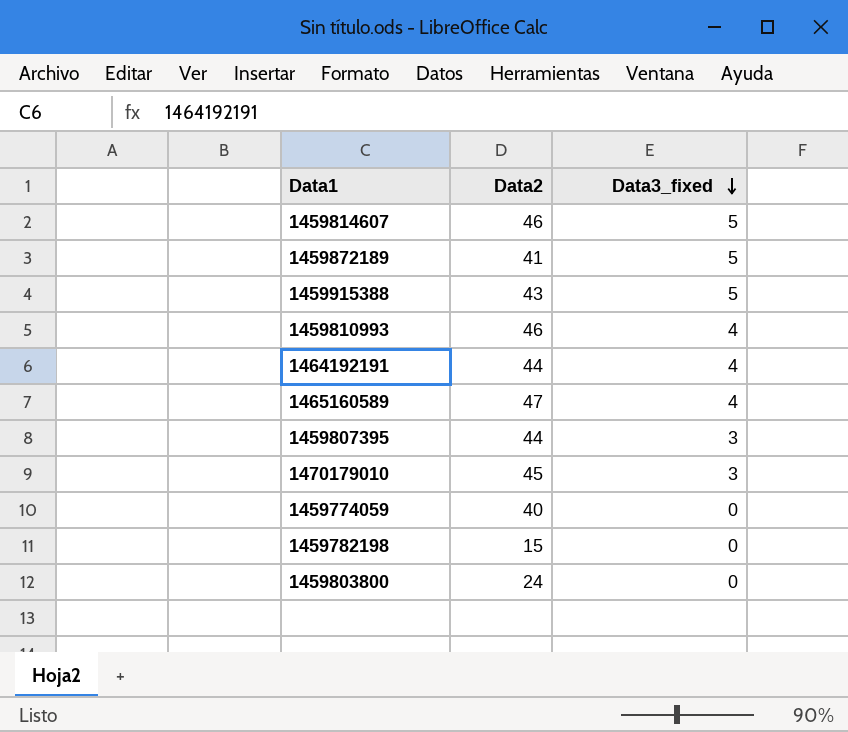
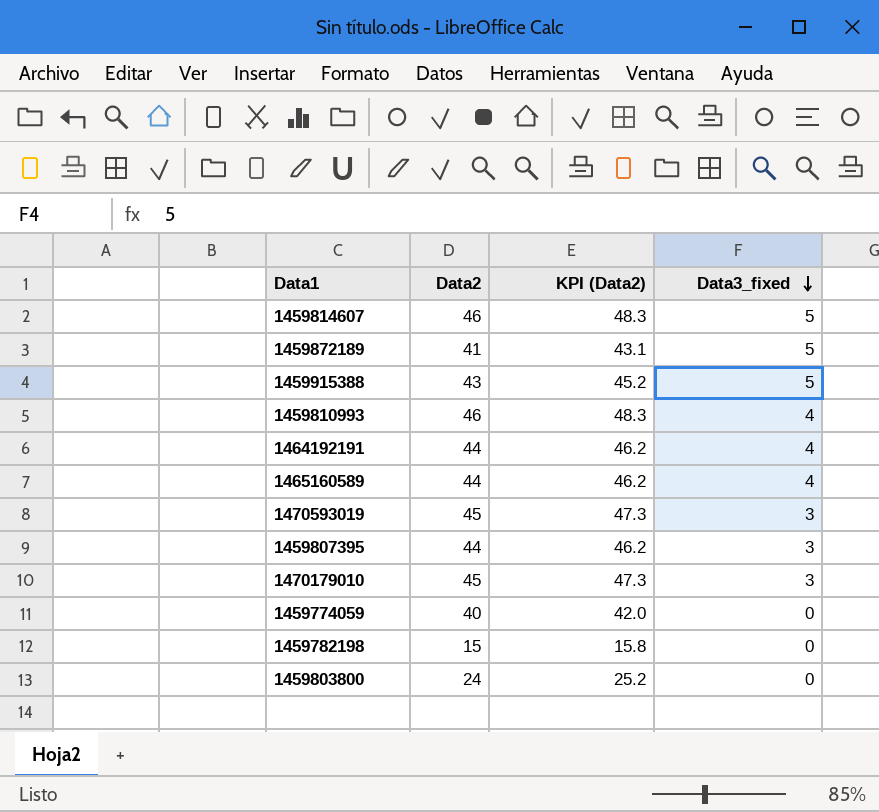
column KPI (Data2) | formula: none -> [Data2] * 1.05
1465160589 | Data2: 47 -> 44
row 1470593019: none -> 45 | 47.3 | 3

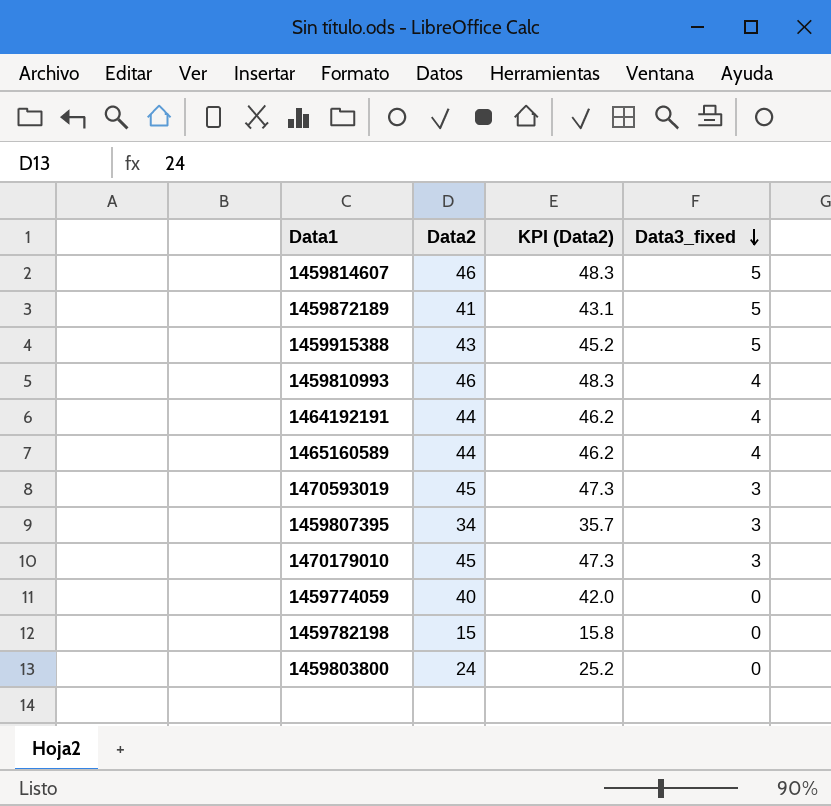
1459807395 | Data2: 44 -> 34
1459807395 | KPI (Data2): 46.2 -> 35.7

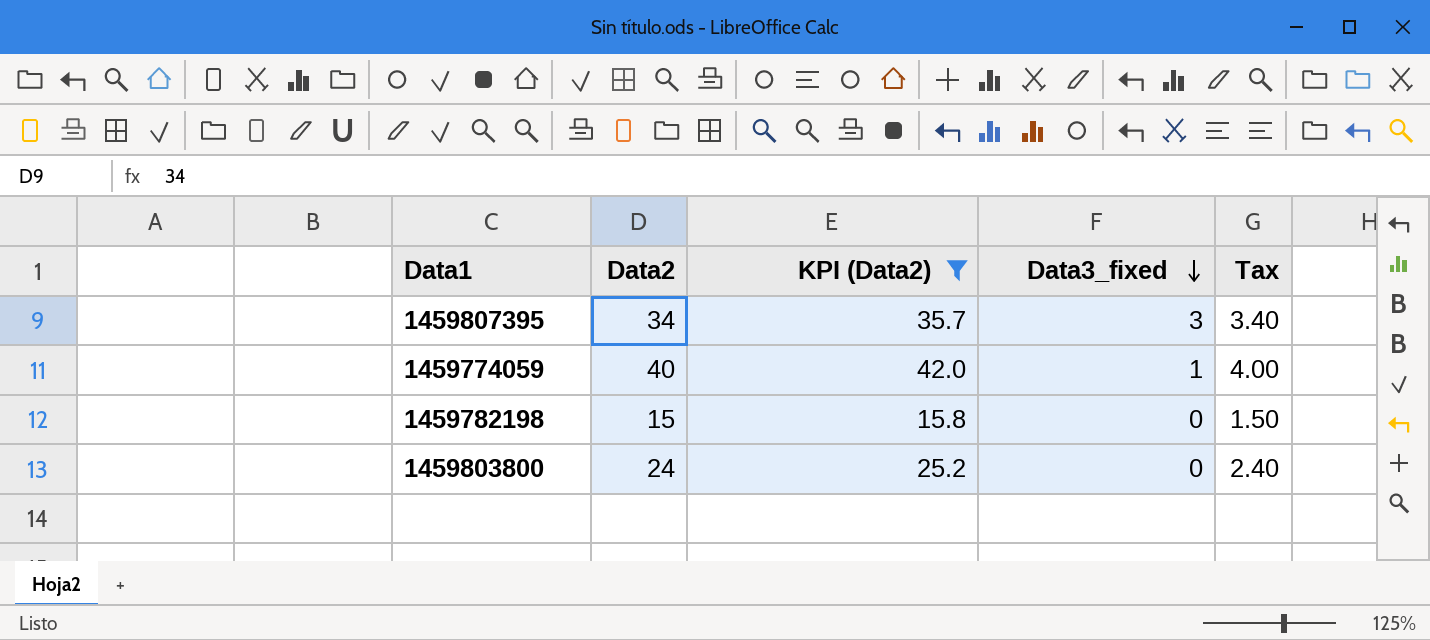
filter: none -> KPI (Data2) <= 42.0
column Tax | formula: none -> [Data2] * 0.1
1459774059 | Data3_fixed: 0 -> 1

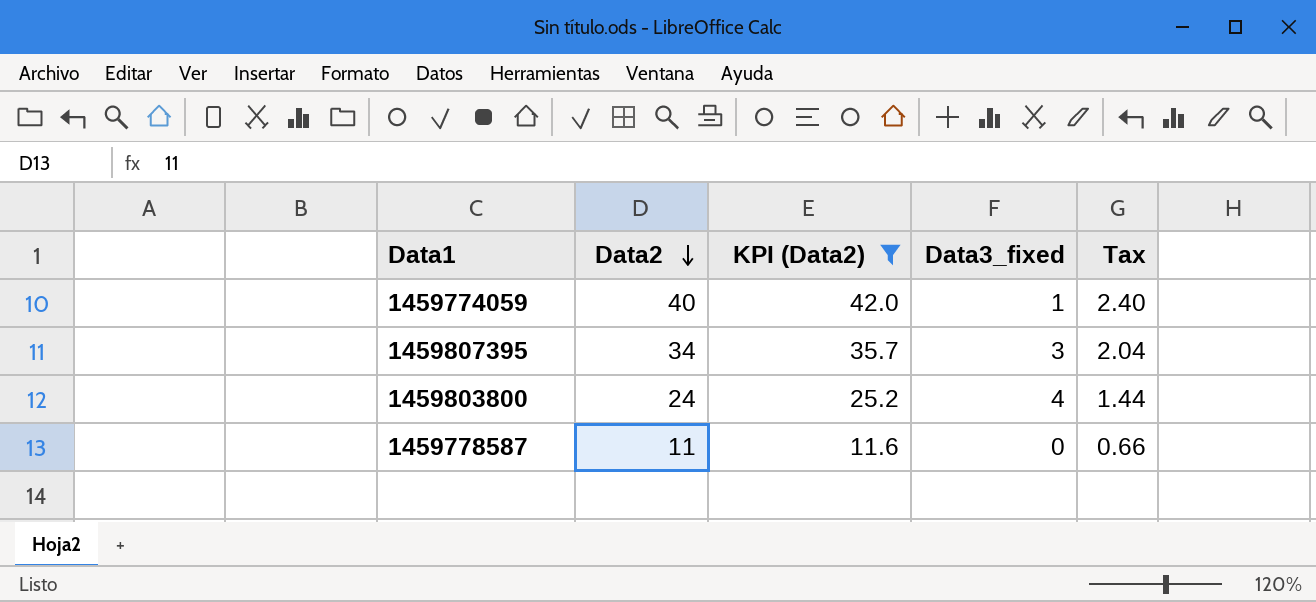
row order: Data3_fixed descending -> Data2 descending
column Tax | formula: [Data2] * 0.1 -> [Data2] * 0.06
row 1459782198: 15 | 15.8 | 0 | 1.50 -> none
1459803800 | Data3_fixed: 0 -> 4
row 1459778587: none -> 11 | 11.6 | 0 | 0.66

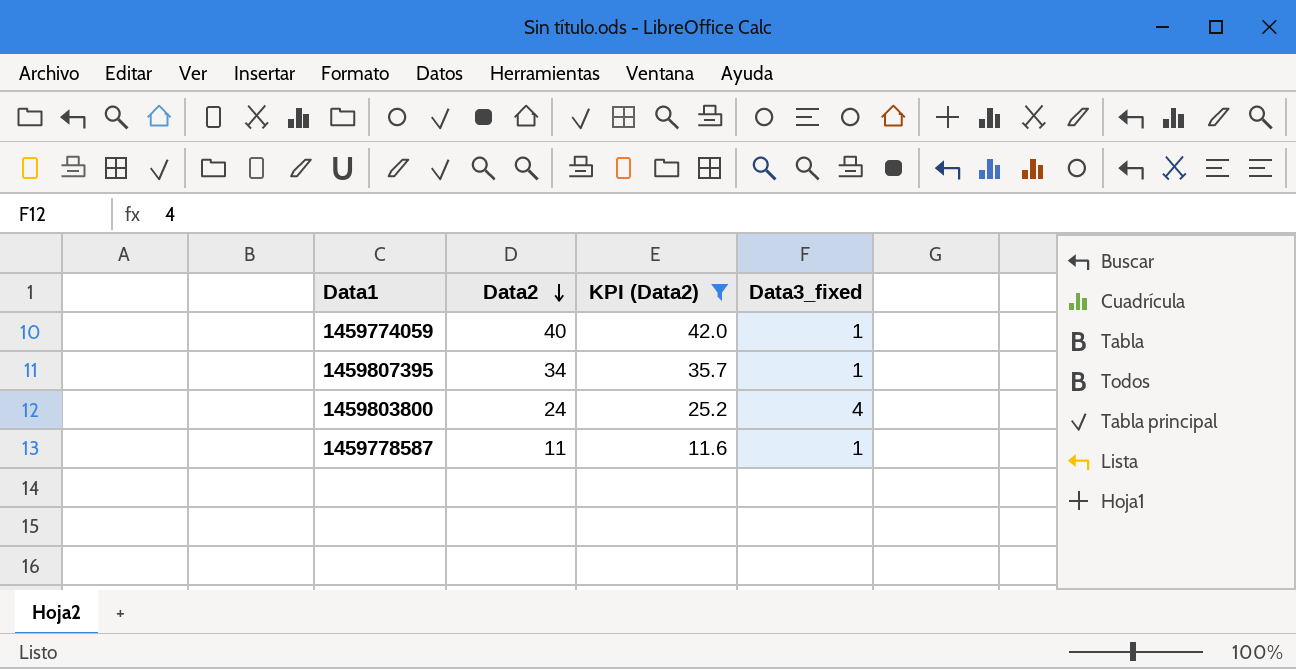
column Tax | formula: [Data2] * 0.06 -> none
1459807395 | Data3_fixed: 3 -> 1
1459778587 | Data3_fixed: 0 -> 1

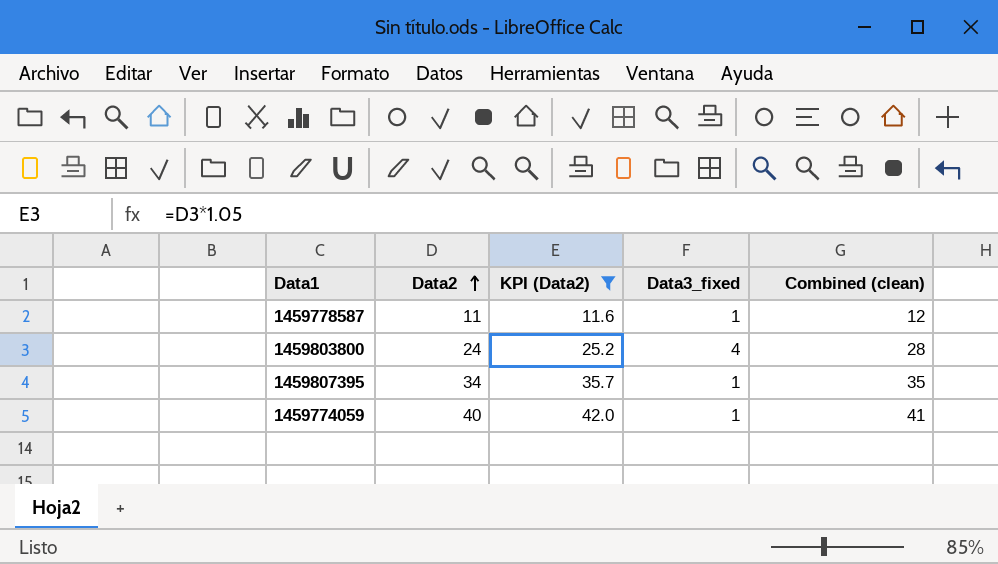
row order: Data2 descending -> Data2 ascending
column Combined (clean) | formula: none -> [Data2] + [Data3_fixed]

